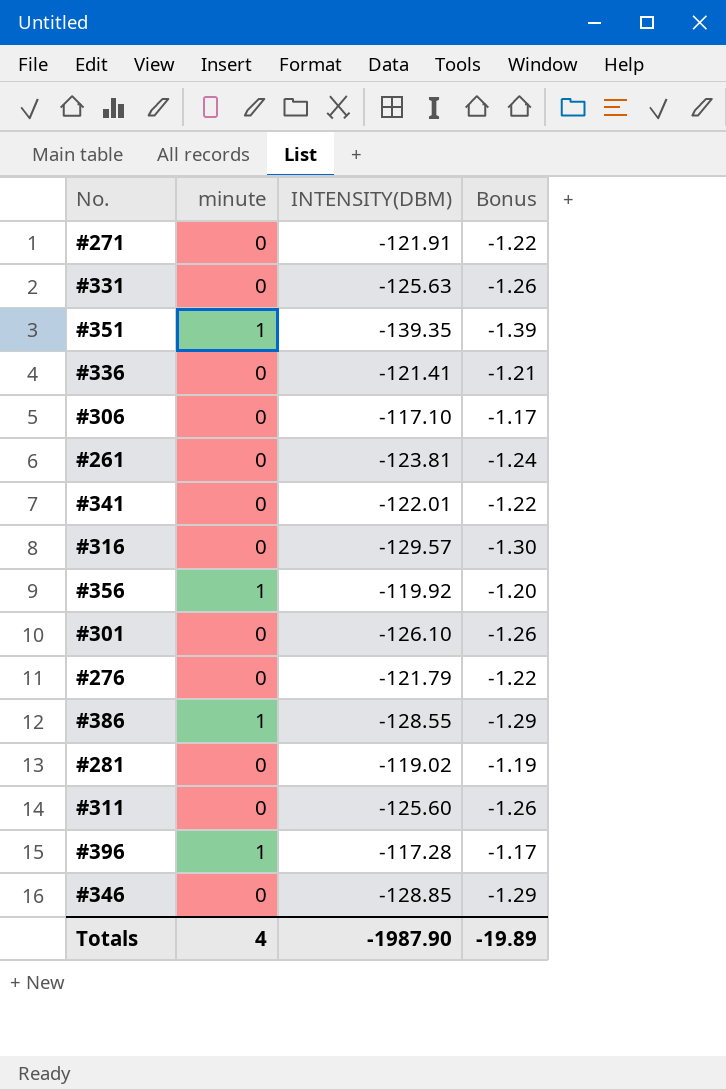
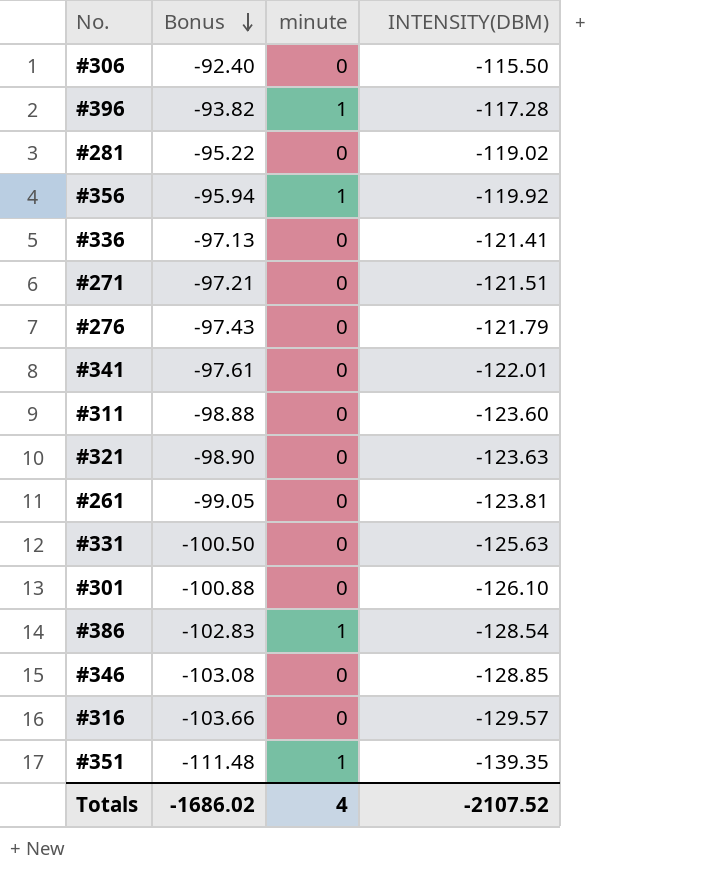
row order: none -> Bonus descending
column Bonus | formula: [INTENSITY(DBM)] * 0.01 -> [INTENSITY(DBM)] * 0.8
column Bonus | position: 4 -> 2
#306 | INTENSITY(DBM): -117.10 -> -115.50
#271 | INTENSITY(DBM): -121.91 -> -121.51
#311 | INTENSITY(DBM): -125.60 -> -123.60
row #321: none -> -98.90 | 0 | -123.63
#386 | INTENSITY(DBM): -128.55 -> -128.54
Totals | Bonus: -19.89 -> -1686.02
Totals | INTENSITY(DBM): -1987.90 -> -2107.52

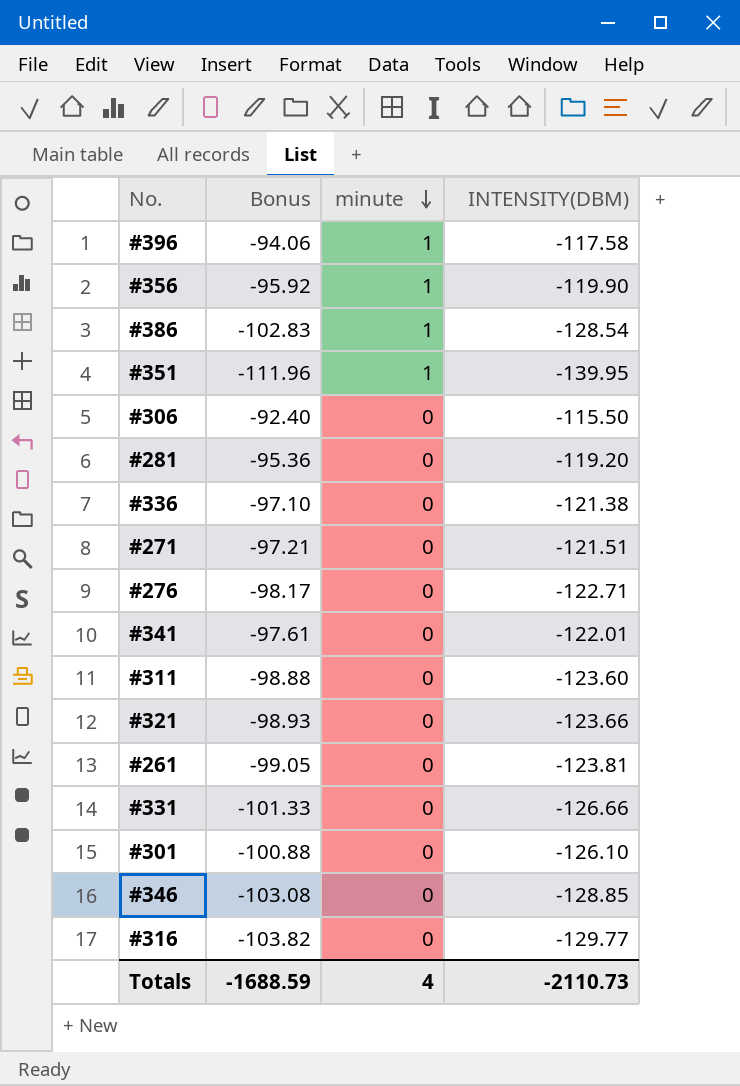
row order: Bonus descending -> minute descending
#396 | Bonus: -93.82 -> -94.06
#396 | INTENSITY(DBM): -117.28 -> -117.58
#356 | Bonus: -95.94 -> -95.92
#356 | INTENSITY(DBM): -119.92 -> -119.90
#351 | Bonus: -111.48 -> -111.96
#351 | INTENSITY(DBM): -139.35 -> -139.95
#281 | Bonus: -95.22 -> -95.36
#281 | INTENSITY(DBM): -119.02 -> -119.20
#336 | Bonus: -97.13 -> -97.10
#336 | INTENSITY(DBM): -121.41 -> -121.38
#276 | Bonus: -97.43 -> -98.17
#276 | INTENSITY(DBM): -121.79 -> -122.71
#321 | Bonus: -98.90 -> -98.93
#321 | INTENSITY(DBM): -123.63 -> -123.66
#331 | Bonus: -100.50 -> -101.33
#331 | INTENSITY(DBM): -125.63 -> -126.66
#316 | Bonus: -103.66 -> -103.82
#316 | INTENSITY(DBM): -129.57 -> -129.77
Totals | Bonus: -1686.02 -> -1688.59
Totals | INTENSITY(DBM): -2107.52 -> -2110.73

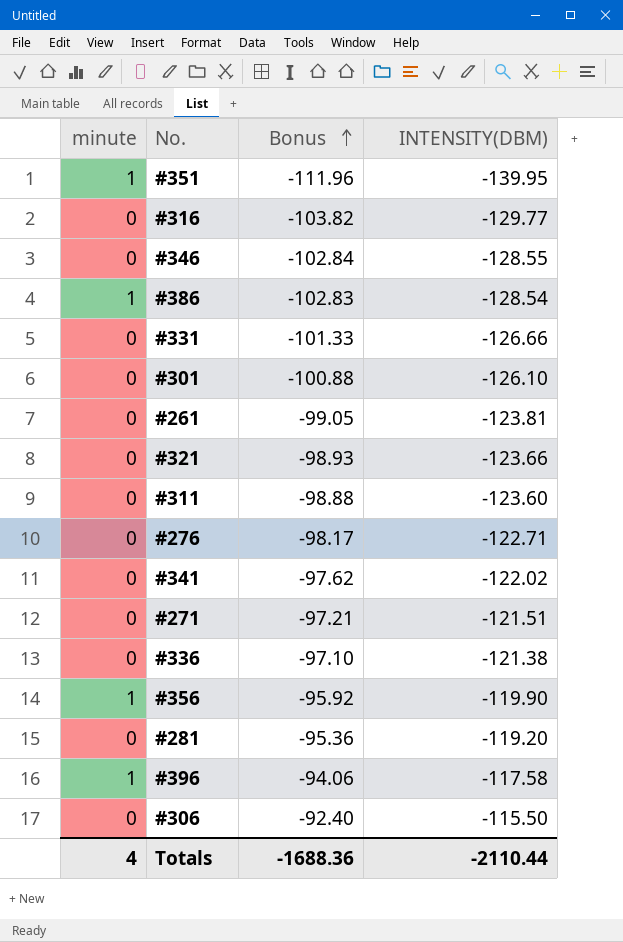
row order: minute descending -> Bonus ascending
column minute | position: 3 -> 1
#346 | Bonus: -103.08 -> -102.84
#346 | INTENSITY(DBM): -128.85 -> -128.55
#341 | Bonus: -97.61 -> -97.62
#341 | INTENSITY(DBM): -122.01 -> -122.02
Totals | Bonus: -1688.59 -> -1688.36
Totals | INTENSITY(DBM): -2110.73 -> -2110.44

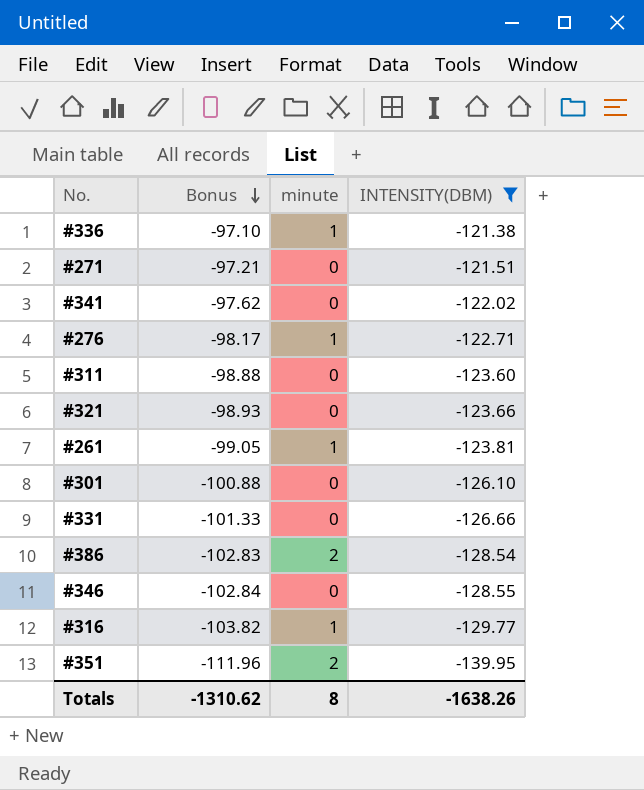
filter: none -> INTENSITY(DBM) <= -121.38
row order: Bonus ascending -> Bonus descending
column minute | position: 1 -> 3
#336 | minute: 0 -> 1
#276 | minute: 0 -> 1
#261 | minute: 0 -> 1
#386 | minute: 1 -> 2
#316 | minute: 0 -> 1
#351 | minute: 1 -> 2
Totals | Bonus: -1688.36 -> -1310.62
Totals | minute: 4 -> 8
Totals | INTENSITY(DBM): -2110.44 -> -1638.26

